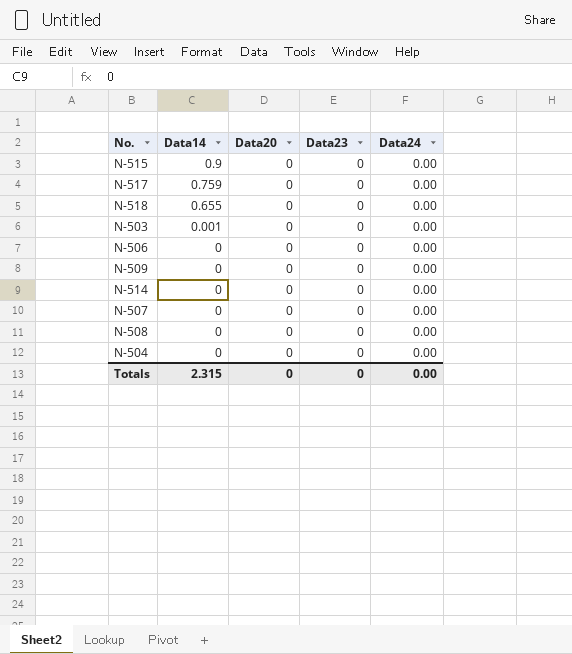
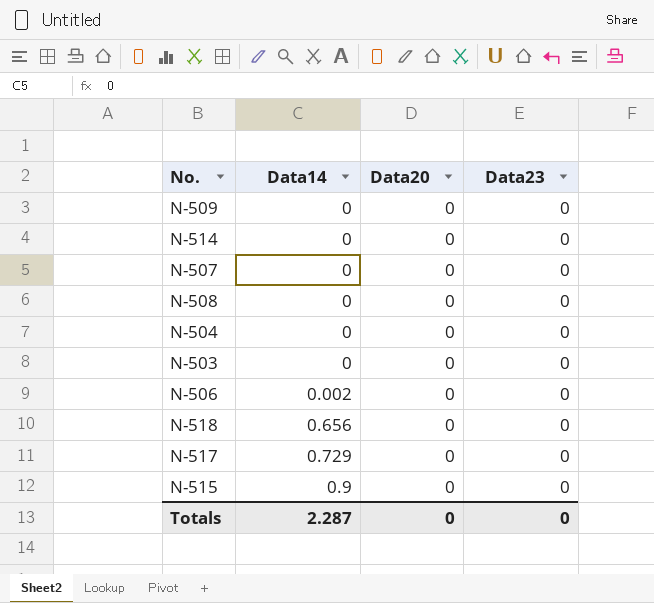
row order: Data14 descending -> Data14 ascending
column Data24 | position: 5 -> none
N-503 | Data14: 0.001 -> 0
N-506 | Data14: 0 -> 0.002
N-518 | Data14: 0.655 -> 0.656
N-517 | Data14: 0.759 -> 0.729
Totals | Data14: 2.315 -> 2.287

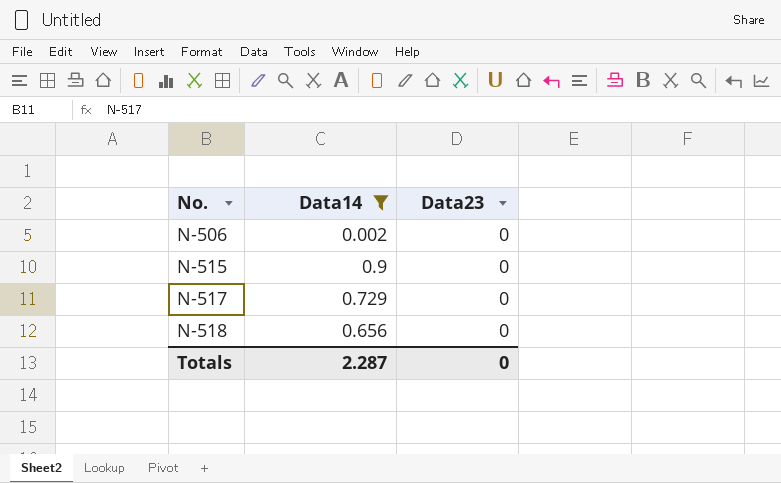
filter: none -> Data14 != 0
row order: Data14 ascending -> No. ascending
column Data20 | position: 3 -> none

